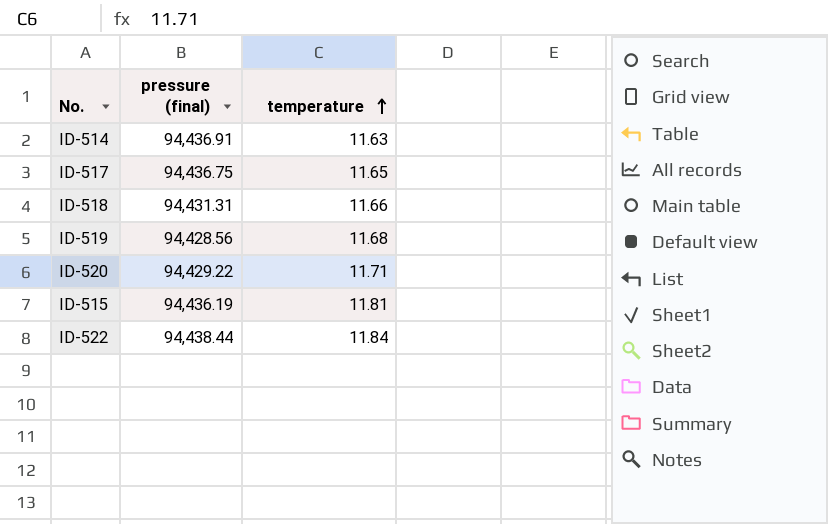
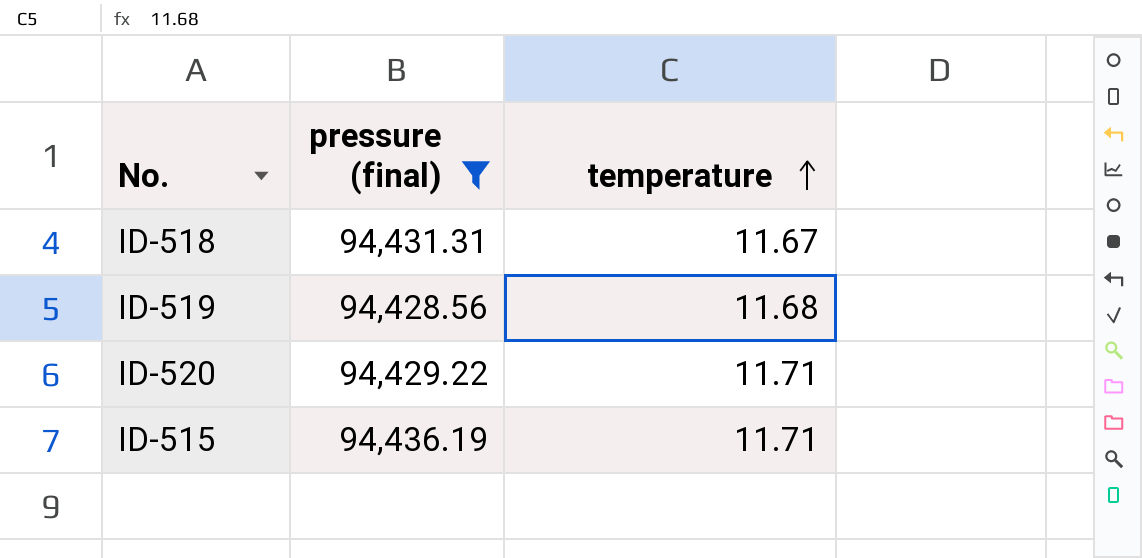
filter: none -> pressure (final) <= 94,436.19
ID-518 | temperature: 11.66 -> 11.67
ID-515 | temperature: 11.81 -> 11.71

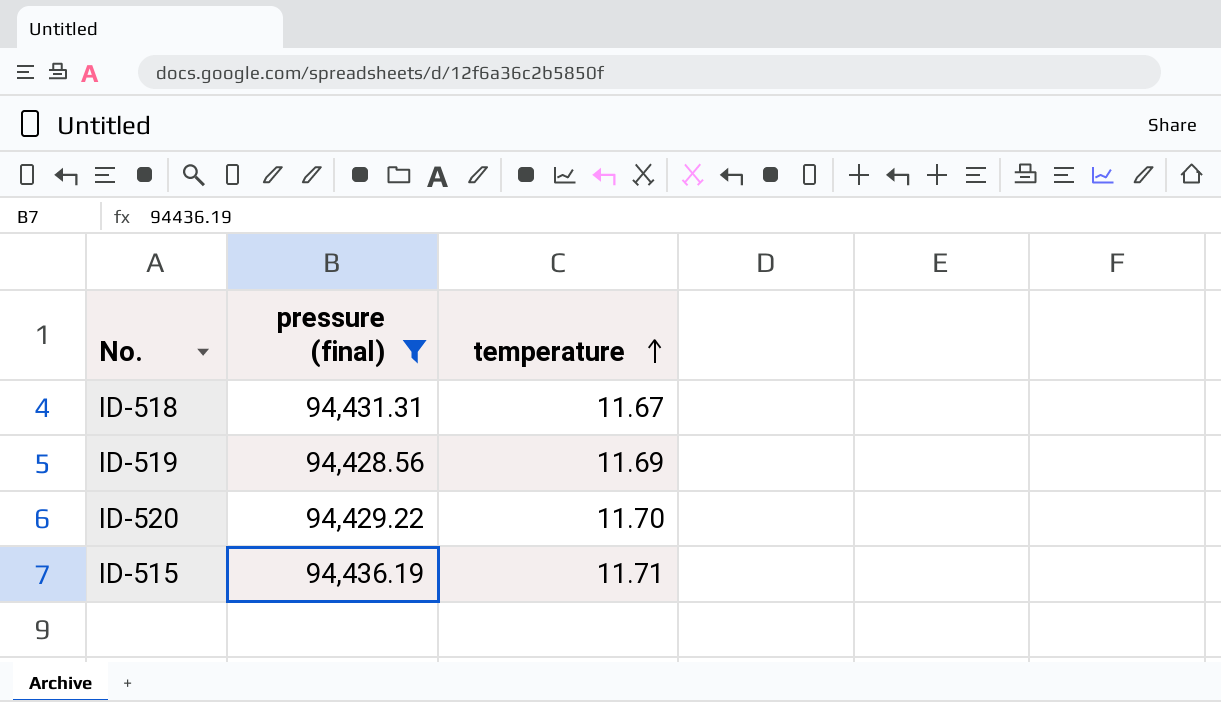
ID-519 | temperature: 11.68 -> 11.69
ID-520 | temperature: 11.71 -> 11.70

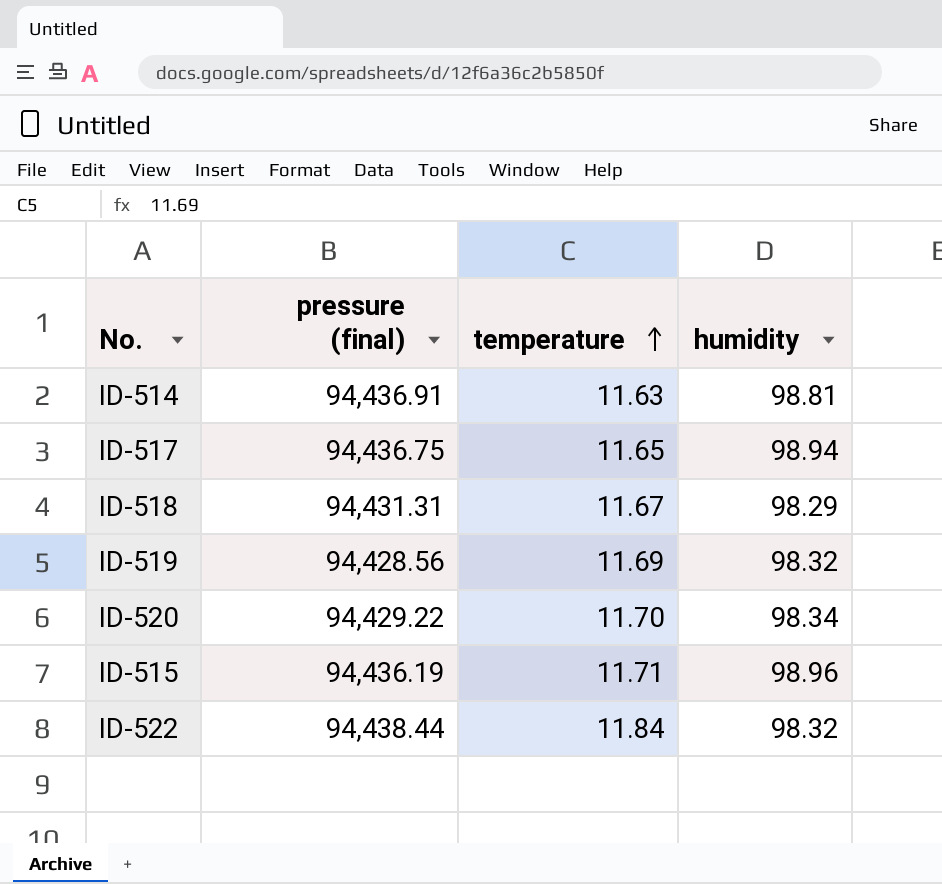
filter: pressure (final) <= 94,436.19 -> none
column humidity | position: none -> 4

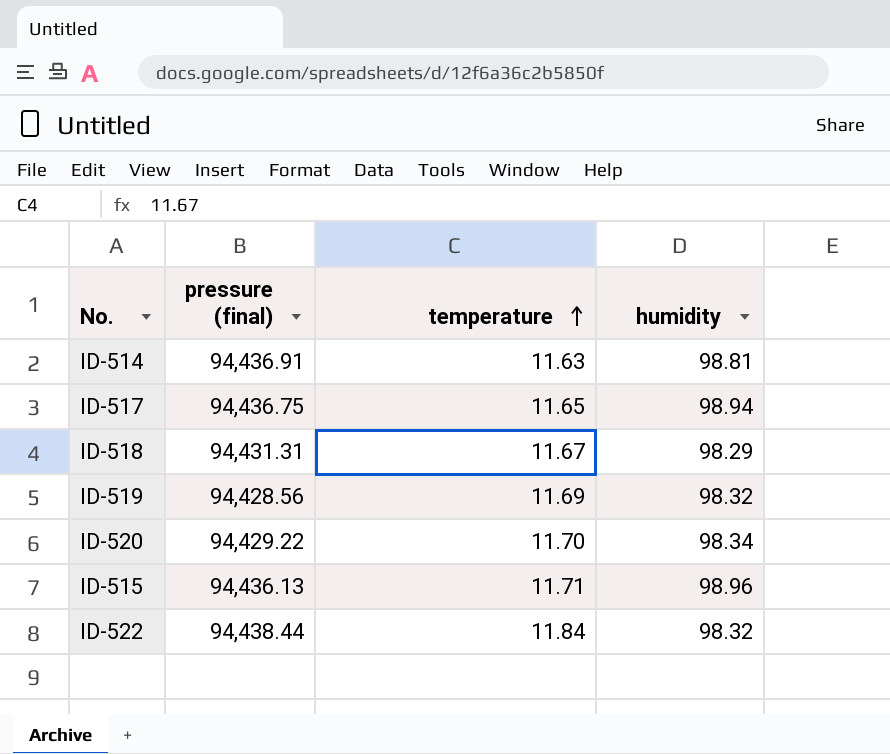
ID-515 | pressure (final): 94,436.19 -> 94,436.13

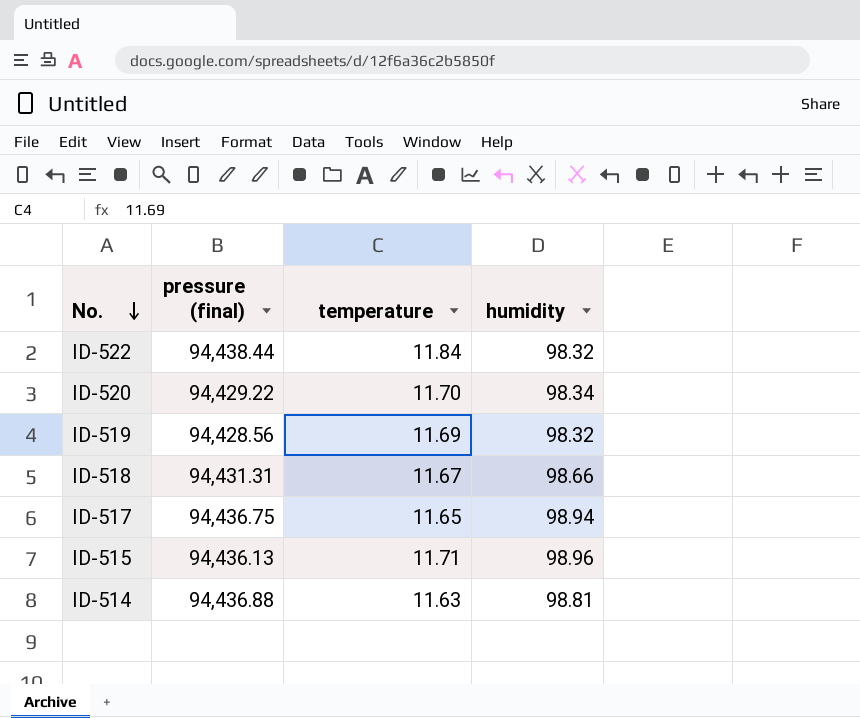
row order: temperature ascending -> No. descending
ID-518 | humidity: 98.29 -> 98.66
ID-514 | pressure (final): 94,436.91 -> 94,436.88

